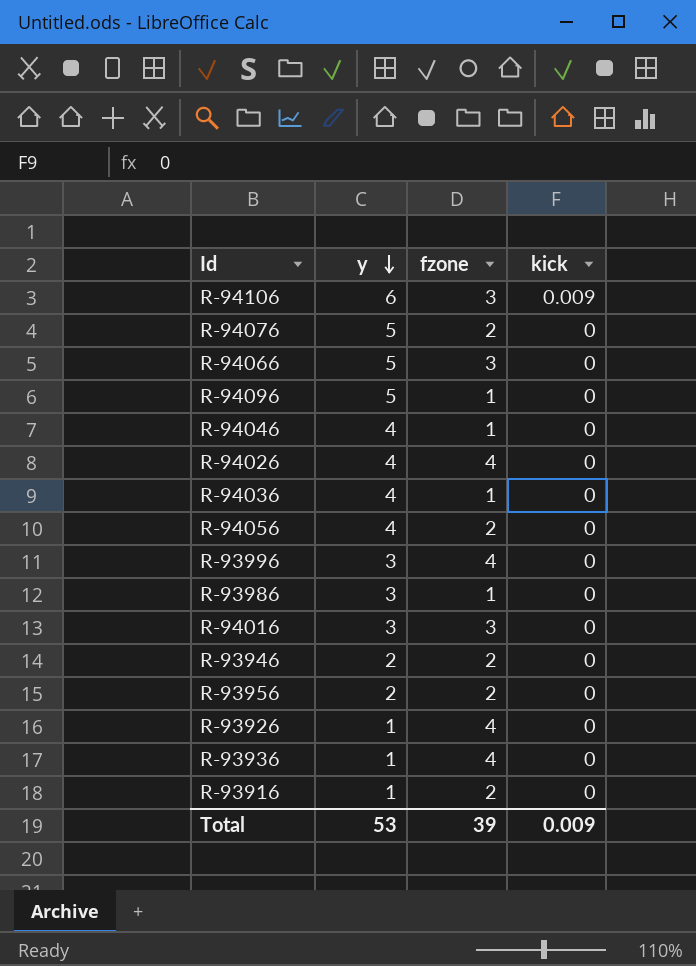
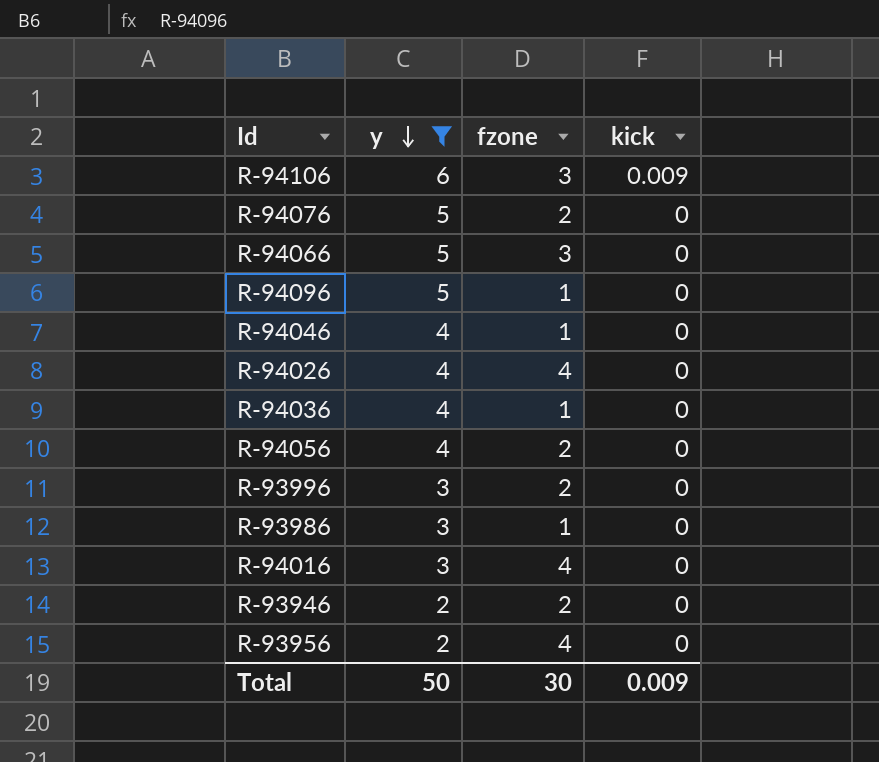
filter: none -> y != 1
R-93996 | fzone: 4 -> 2
R-94016 | fzone: 3 -> 4
R-93956 | fzone: 2 -> 4
Total | y: 53 -> 50
Total | fzone: 39 -> 30

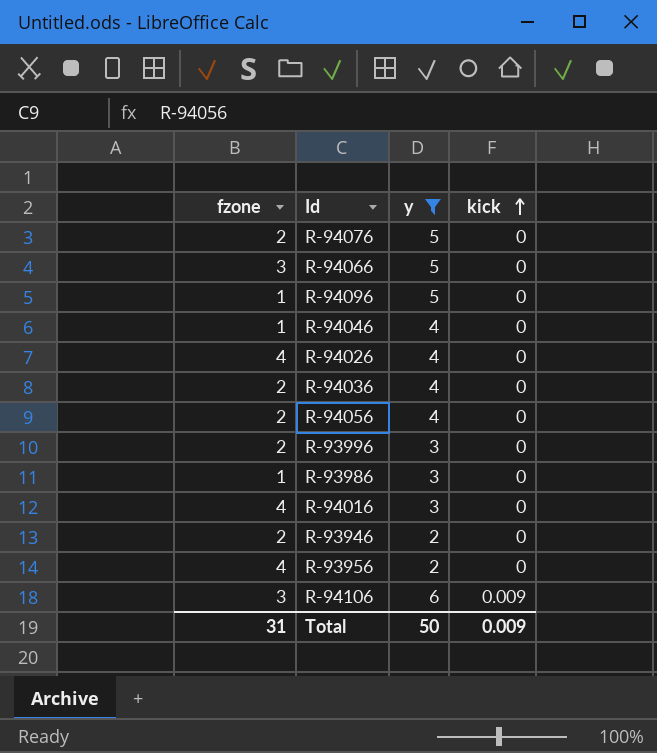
row order: y descending -> kick ascending
column fzone | position: 3 -> 1
R-94036 | fzone: 1 -> 2
Total | fzone: 30 -> 31

